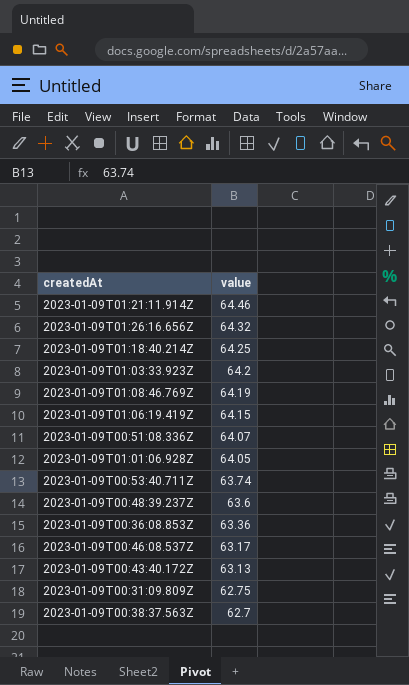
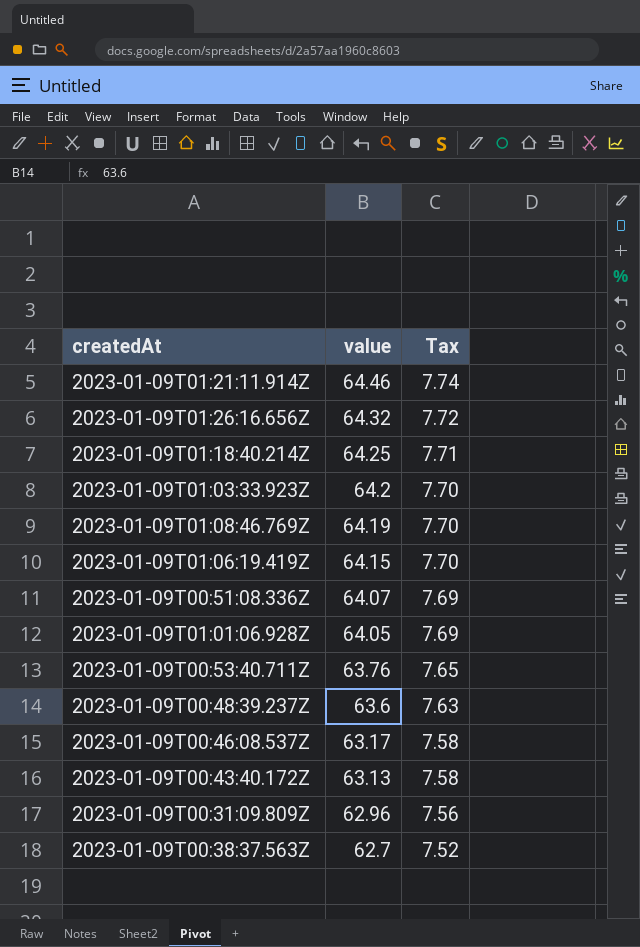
column Tax | formula: none -> [value] * 0.12
row 2023-01-09T00:36:08.853Z: 63.36 -> none
2023-01-09T00:53:40.711Z | value: 63.74 -> 63.76
2023-01-09T00:31:09.809Z | value: 62.75 -> 62.96

